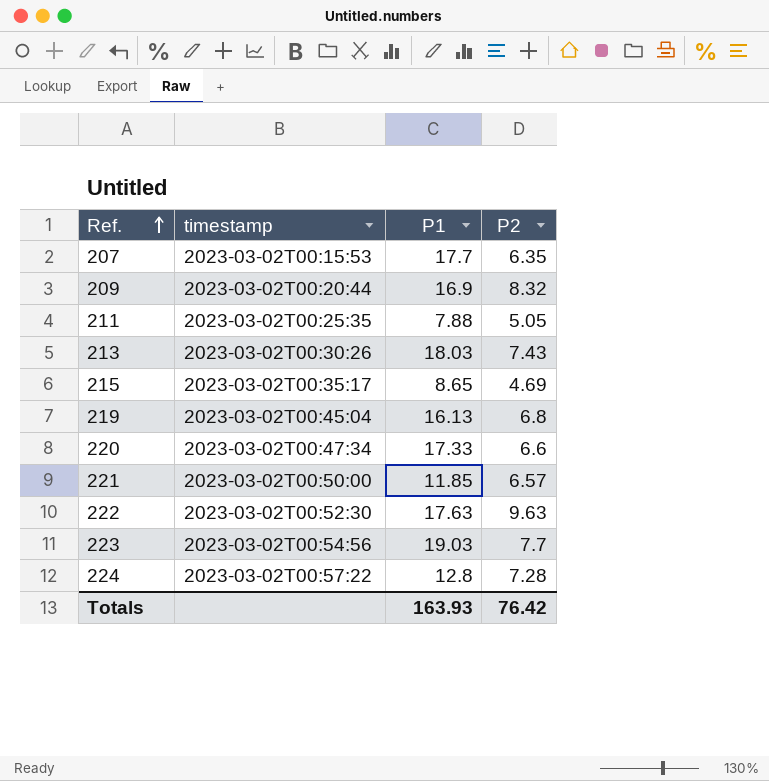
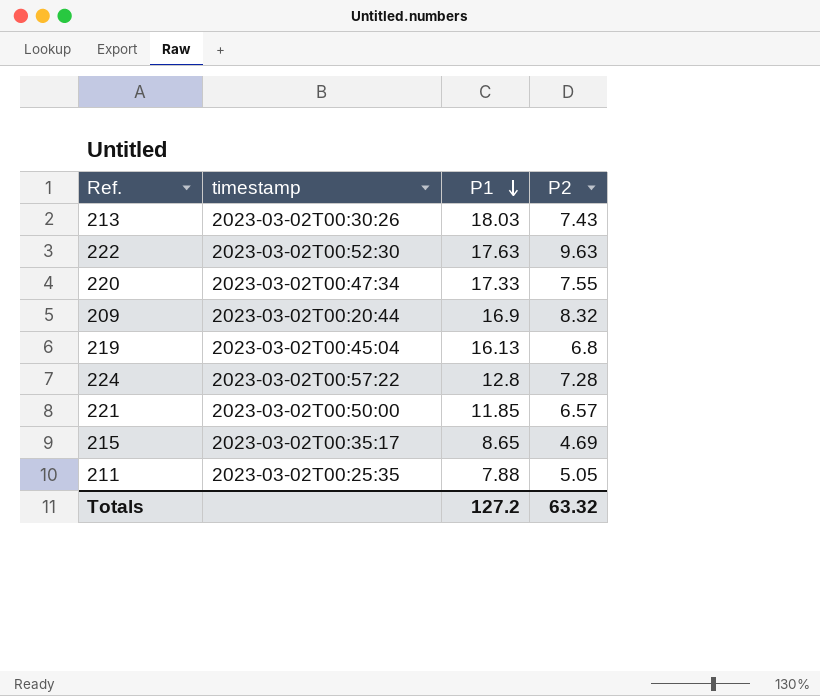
row order: Ref. ascending -> P1 descending
row 207: 2023-03-02T00:15:53 | 17.7 | 6.35 -> none
row 223: 2023-03-02T00:54:56 | 19.03 | 7.7 -> none
220 | P2: 6.6 -> 7.55
Totals | P1: 163.93 -> 127.2
Totals | P2: 76.42 -> 63.32

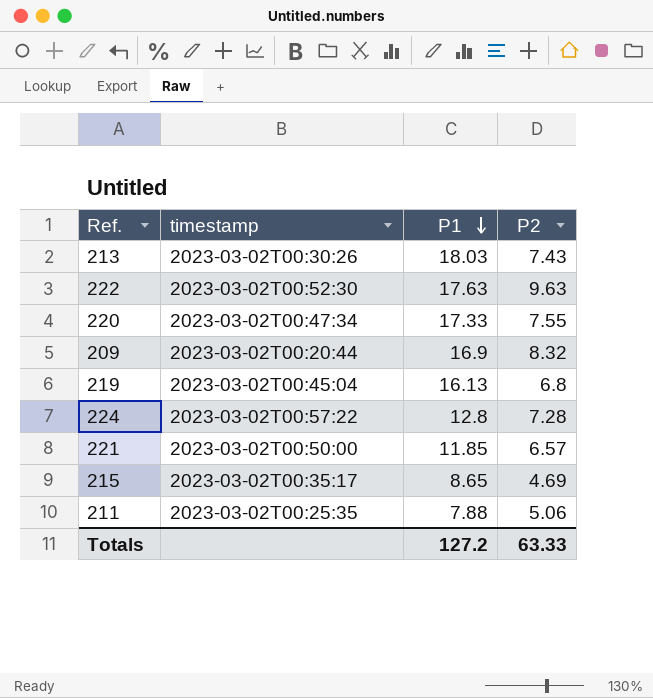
211 | P2: 5.05 -> 5.06
Totals | P2: 63.32 -> 63.33

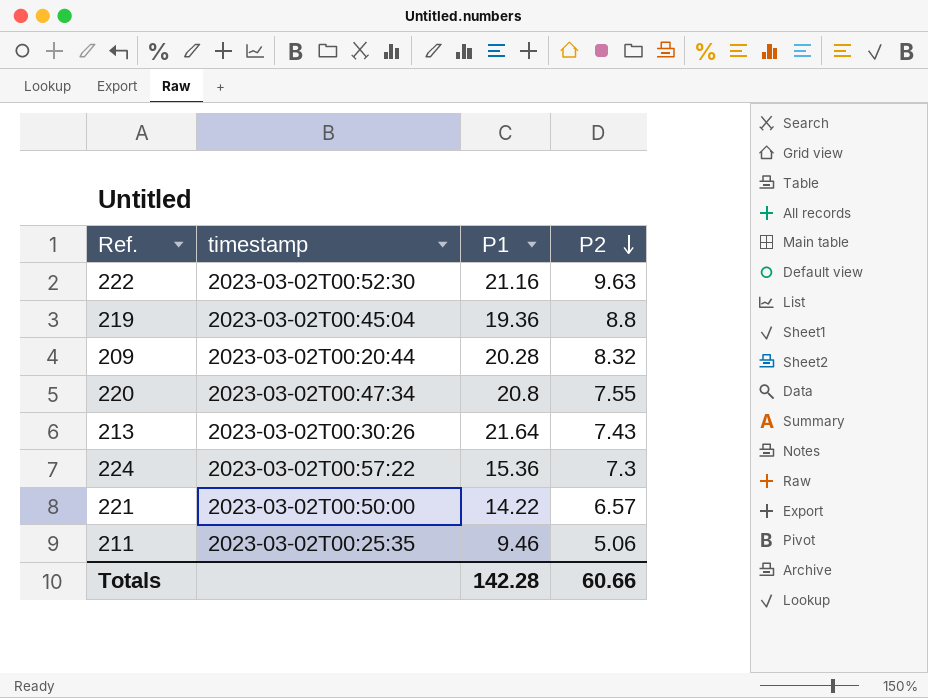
row order: P1 descending -> P2 descending
row 215: 2023-03-02T00:35:17 | 8.65 | 4.69 -> none
222 | P1: 17.63 -> 21.16
219 | P1: 16.13 -> 19.36
219 | P2: 6.8 -> 8.8
209 | P1: 16.9 -> 20.28
220 | P1: 17.33 -> 20.8
213 | P1: 18.03 -> 21.64
224 | P1: 12.8 -> 15.36
224 | P2: 7.28 -> 7.3
221 | P1: 11.85 -> 14.22
211 | P1: 7.88 -> 9.46
Totals | P1: 127.2 -> 142.28
Totals | P2: 63.33 -> 60.66

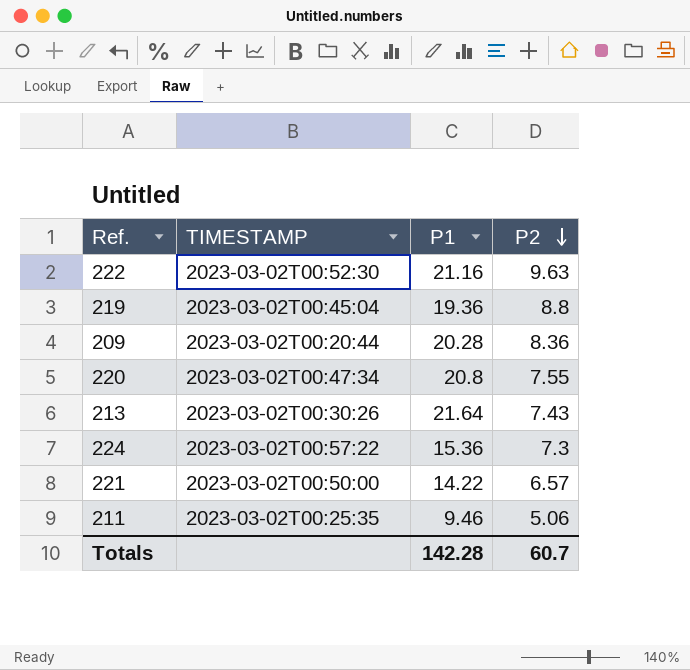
column name: timestamp -> TIMESTAMP
209 | P2: 8.32 -> 8.36
Totals | P2: 60.66 -> 60.7

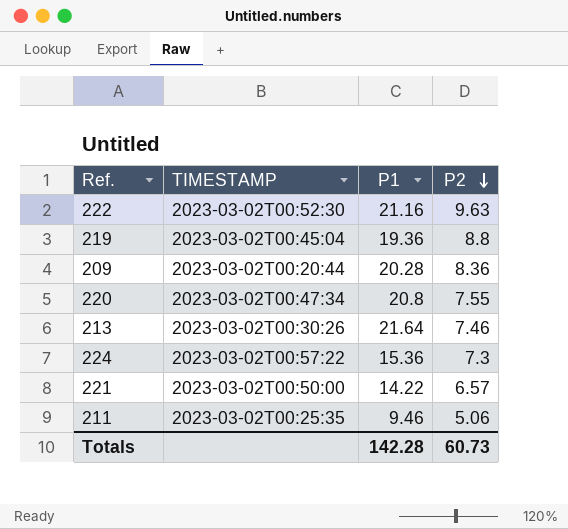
213 | P2: 7.43 -> 7.46
Totals | P2: 60.7 -> 60.73

